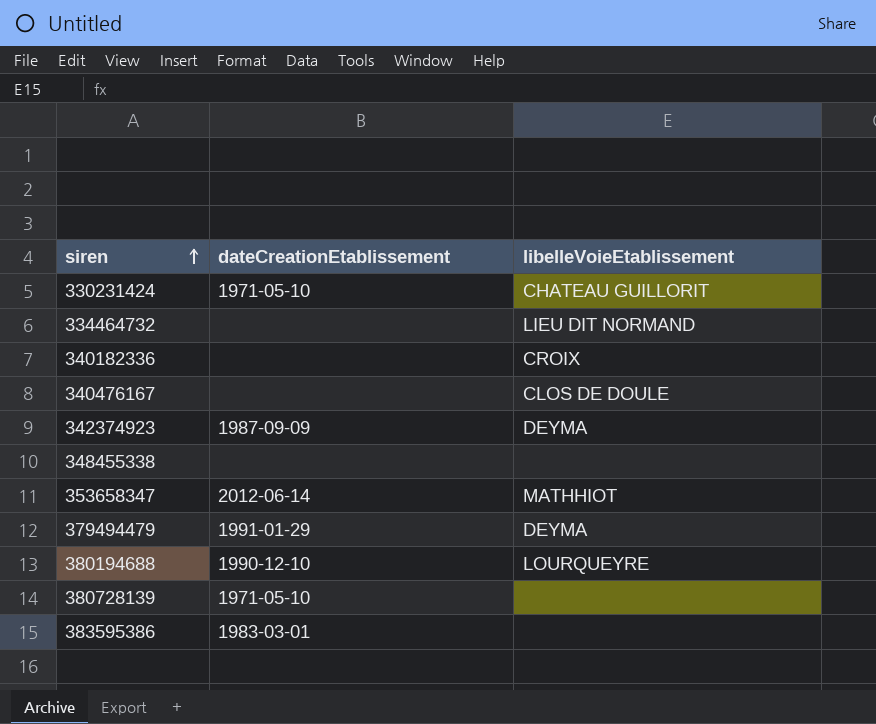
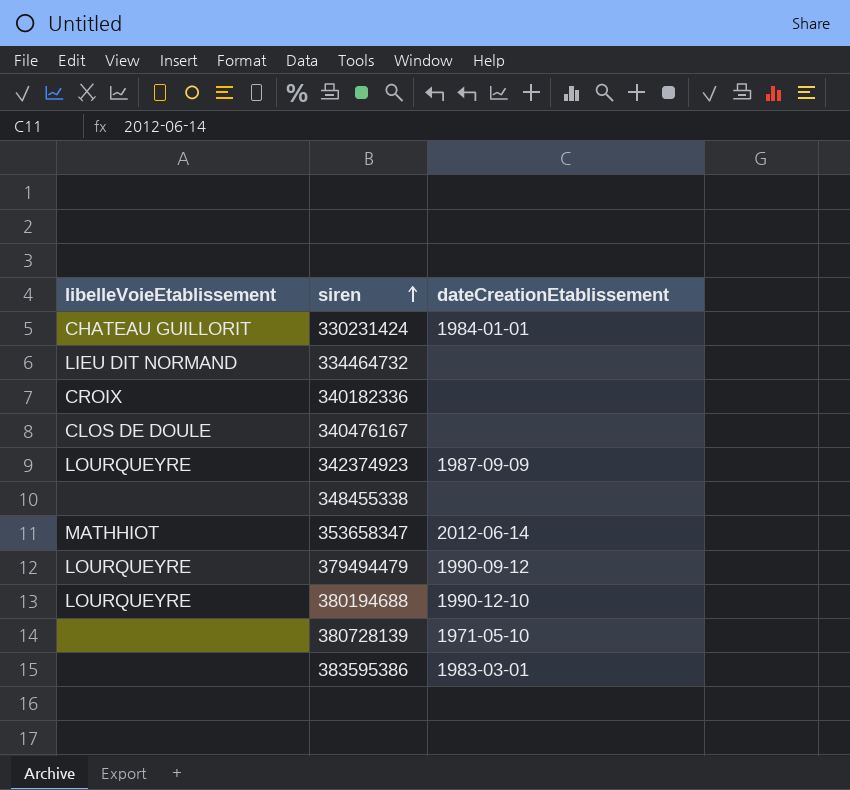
column libelleVoieEtablissement | position: 3 -> 1
330231424 | dateCreationEtablissement: 1971-05-10 -> 1984-01-01
342374923 | libelleVoieEtablissement: DEYMA -> LOURQUEYRE
379494479 | libelleVoieEtablissement: DEYMA -> LOURQUEYRE
379494479 | dateCreationEtablissement: 1991-01-29 -> 1990-09-12

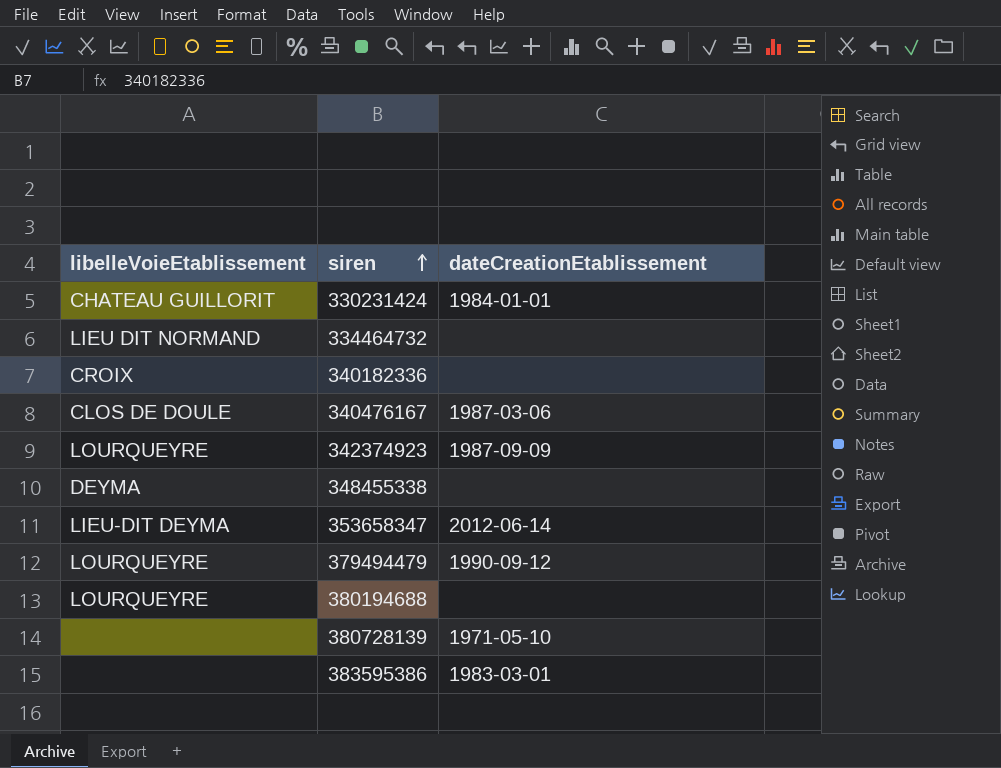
340476167 | dateCreationEtablissement: none -> 1987-03-06
348455338 | libelleVoieEtablissement: none -> DEYMA
353658347 | libelleVoieEtablissement: MATHHIOT -> LIEU-DIT DEYMA
380194688 | dateCreationEtablissement: 1990-12-10 -> none

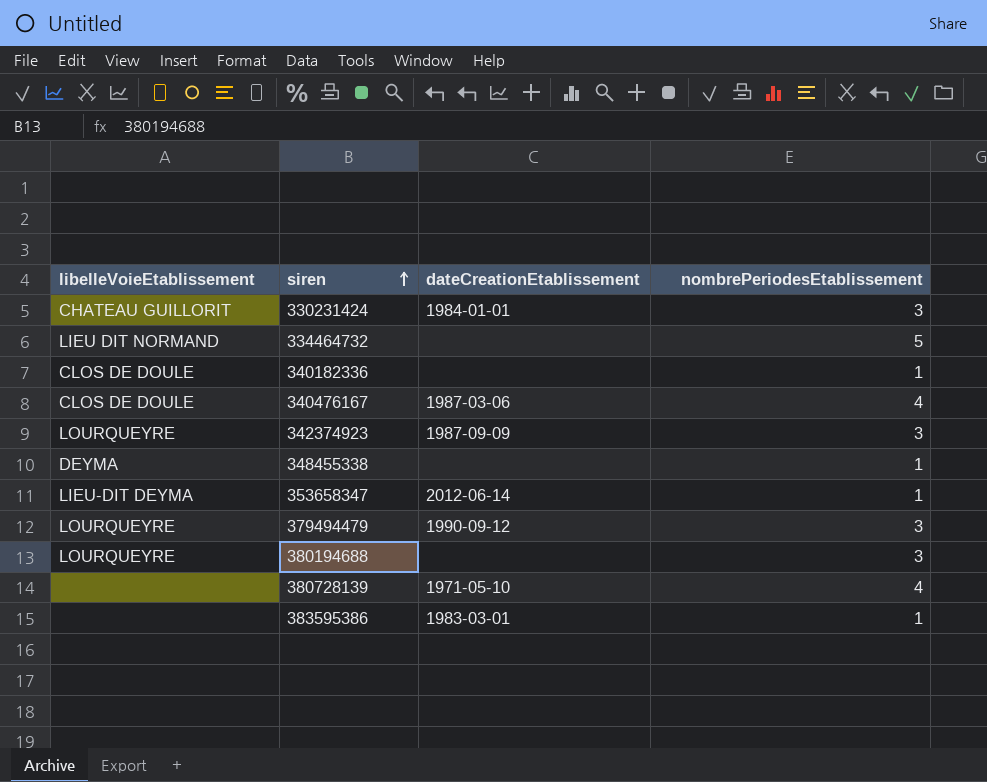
column nombrePeriodesEtablissement | position: none -> 4
340182336 | libelleVoieEtablissement: CROIX -> CLOS DE DOULE

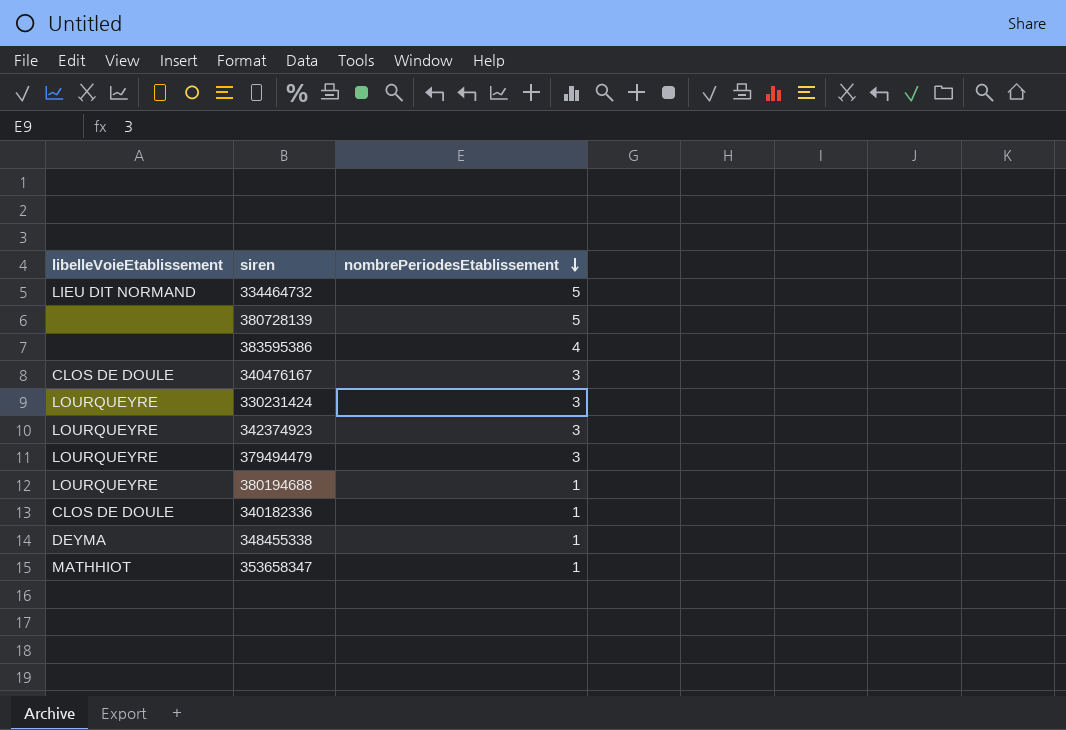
row order: siren ascending -> nombrePeriodesEtablissement descending
column dateCreationEtablissement | position: 3 -> none
380728139 | nombrePeriodesEtablissement: 4 -> 5
383595386 | nombrePeriodesEtablissement: 1 -> 4
340476167 | nombrePeriodesEtablissement: 4 -> 3
330231424 | libelleVoieEtablissement: CHATEAU GUILLORIT -> LOURQUEYRE
380194688 | nombrePeriodesEtablissement: 3 -> 1
353658347 | libelleVoieEtablissement: LIEU-DIT DEYMA -> MATHHIOT

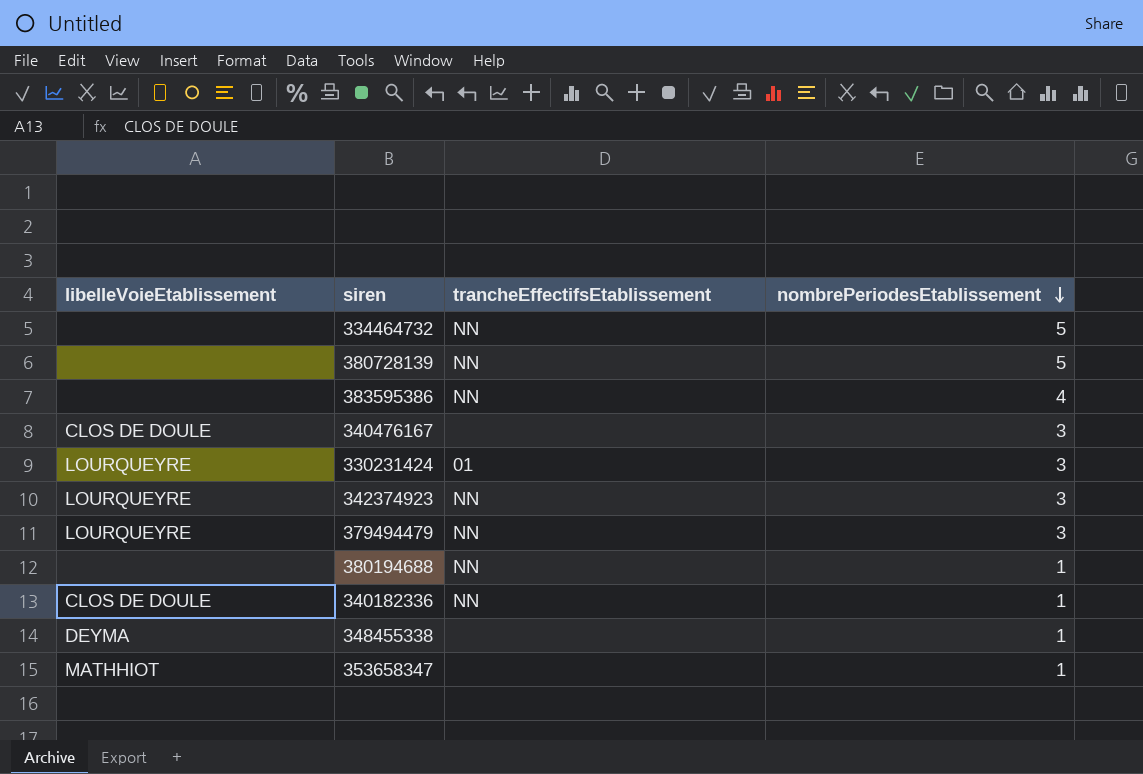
column trancheEffectifsEtablissement | position: none -> 3
334464732 | libelleVoieEtablissement: LIEU DIT NORMAND -> none
380194688 | libelleVoieEtablissement: LOURQUEYRE -> none

